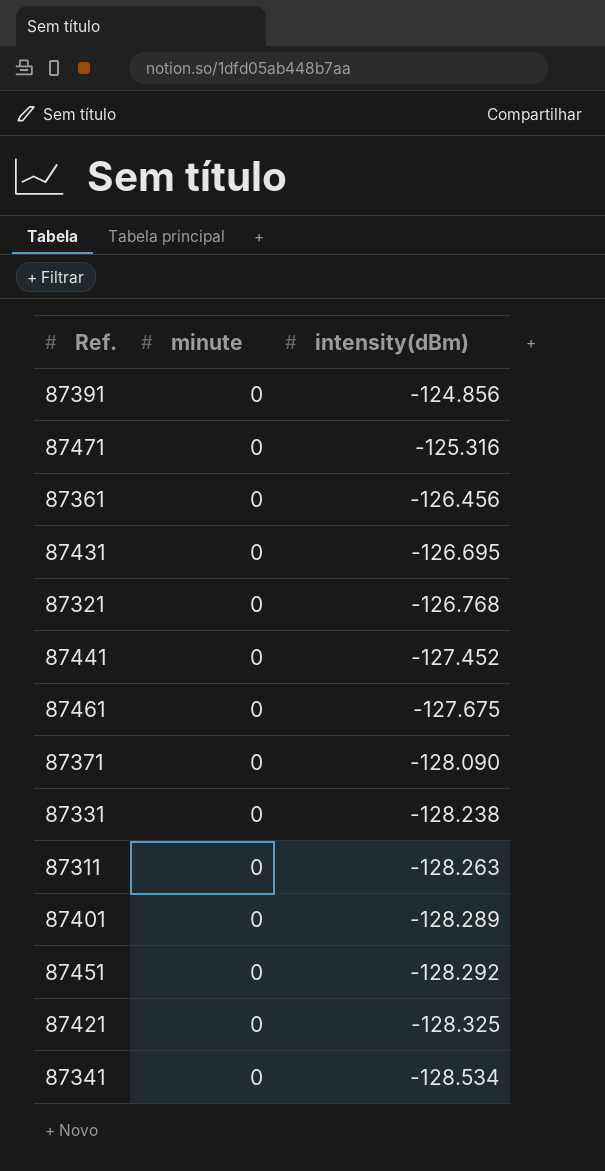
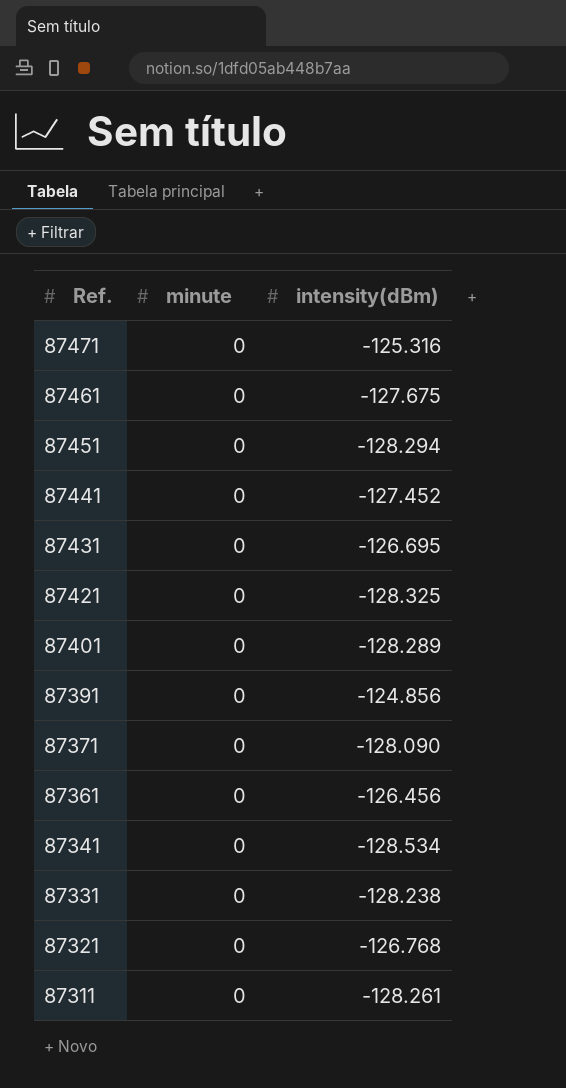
row order: intensity(dBm) descending -> Ref. descending
87451 | intensity(dBm): -128.292 -> -128.294
87311 | intensity(dBm): -128.263 -> -128.261

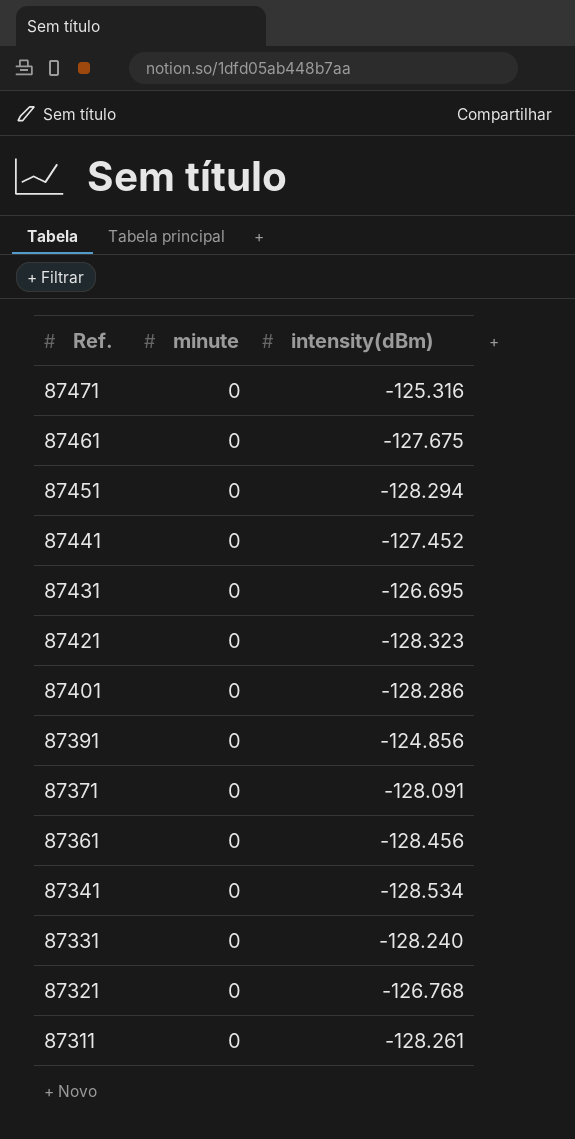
87421 | intensity(dBm): -128.325 -> -128.323
87401 | intensity(dBm): -128.289 -> -128.286
87371 | intensity(dBm): -128.090 -> -128.091
87361 | intensity(dBm): -126.456 -> -128.456
87331 | intensity(dBm): -128.238 -> -128.240

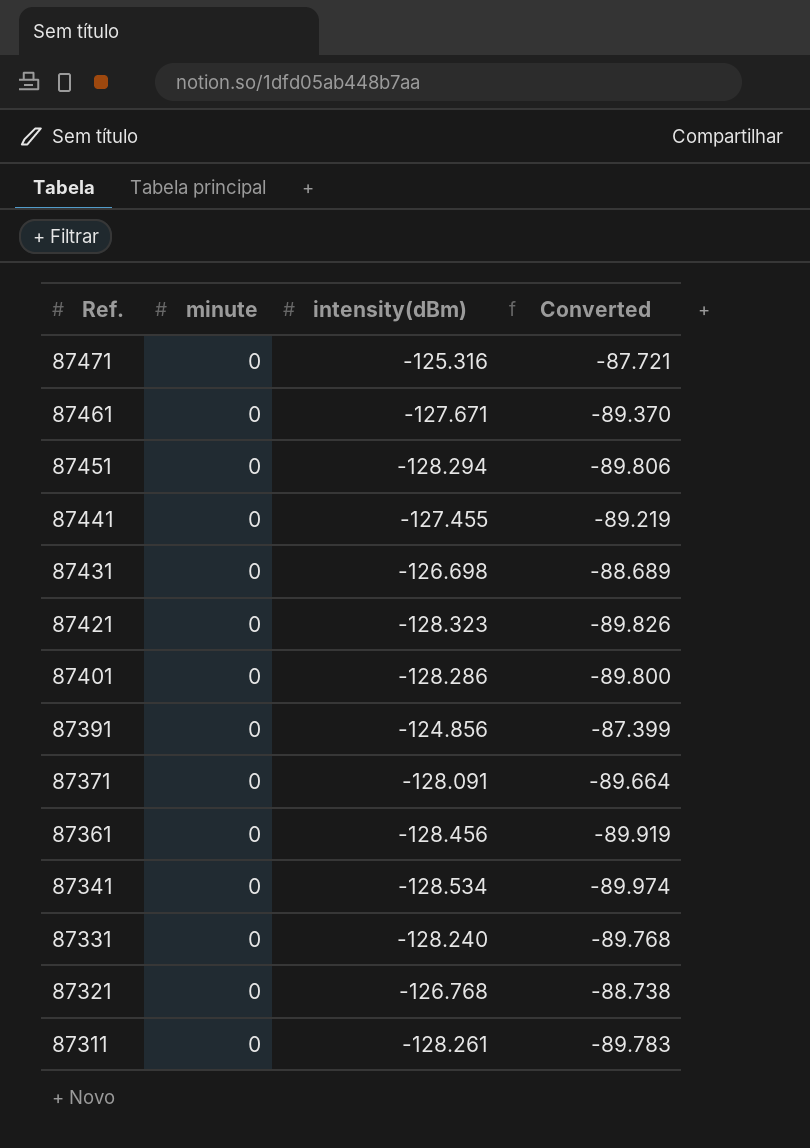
column Converted | formula: none -> [intensity(dBm)] * 0.7
87461 | intensity(dBm): -127.675 -> -127.671
87441 | intensity(dBm): -127.452 -> -127.455
87431 | intensity(dBm): -126.695 -> -126.698

